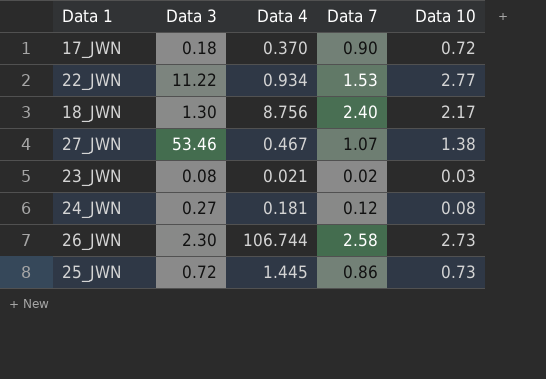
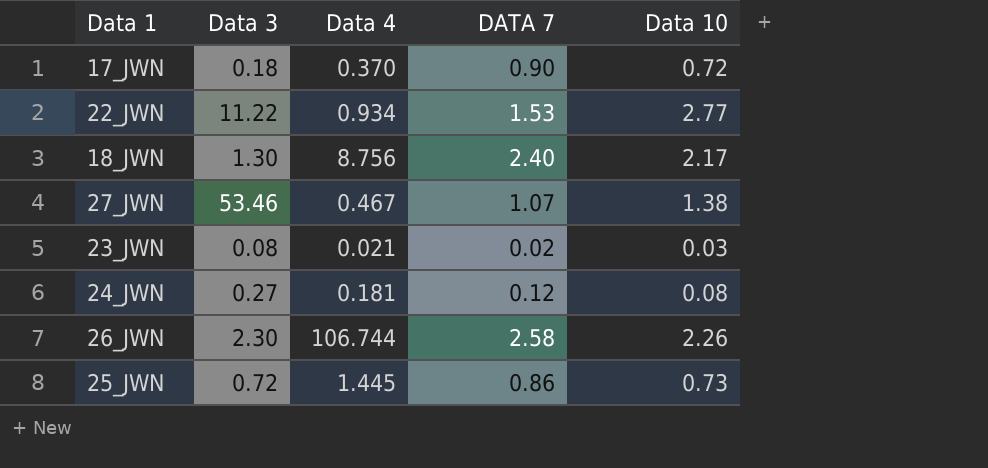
column name: Data 7 -> DATA 7
26_JWN | Data 10: 2.73 -> 2.26

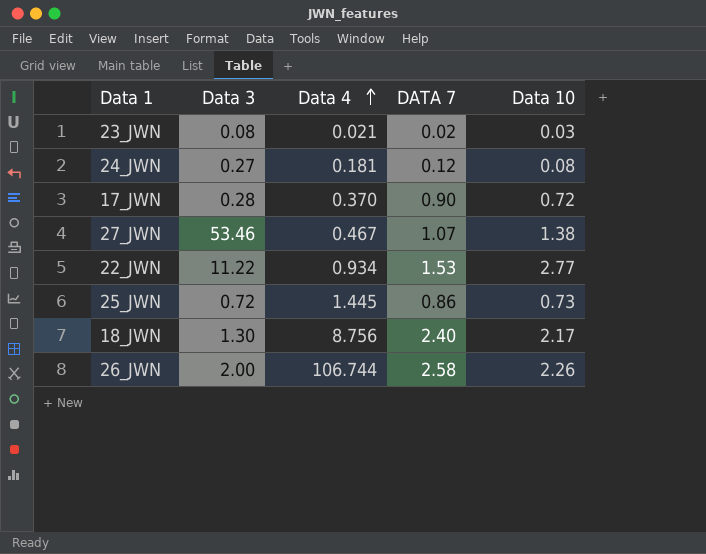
row order: none -> Data 4 ascending
17_JWN | Data 3: 0.18 -> 0.28
26_JWN | Data 3: 2.30 -> 2.00

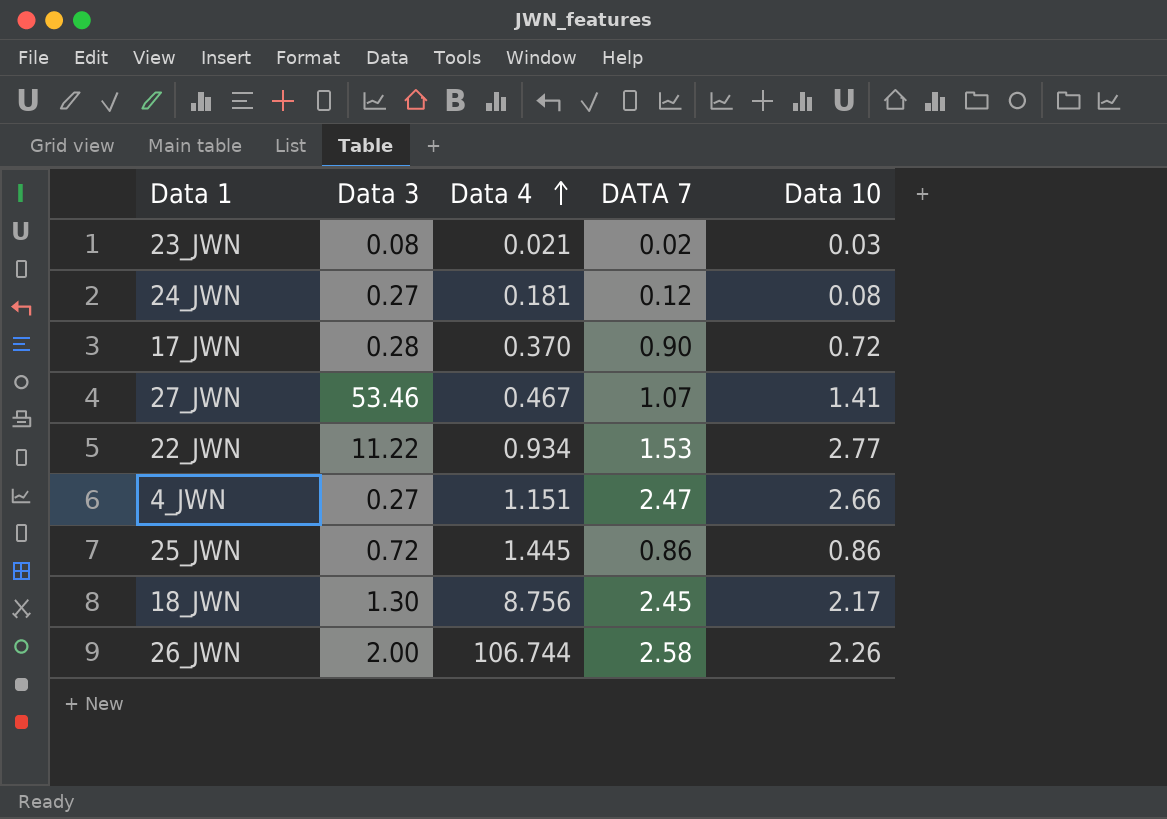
27_JWN | Data 10: 1.38 -> 1.41
row 4_JWN: none -> 0.27 | 1.151 | 2.47 | 2.66
25_JWN | Data 10: 0.73 -> 0.86
18_JWN | DATA 7: 2.40 -> 2.45

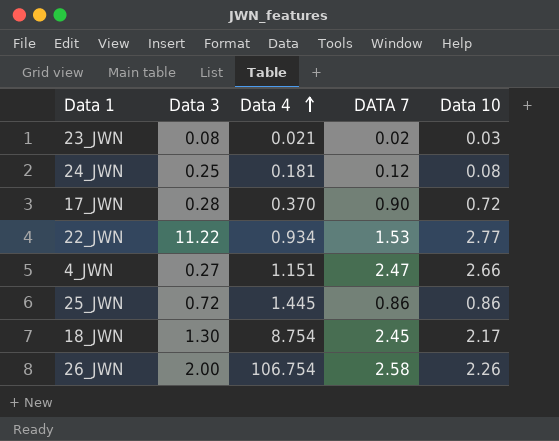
row 27_JWN: 53.46 | 0.467 | 1.07 | 1.41 -> none
24_JWN | Data 3: 0.27 -> 0.25
18_JWN | Data 4: 8.756 -> 8.754
26_JWN | Data 4: 106.744 -> 106.754

